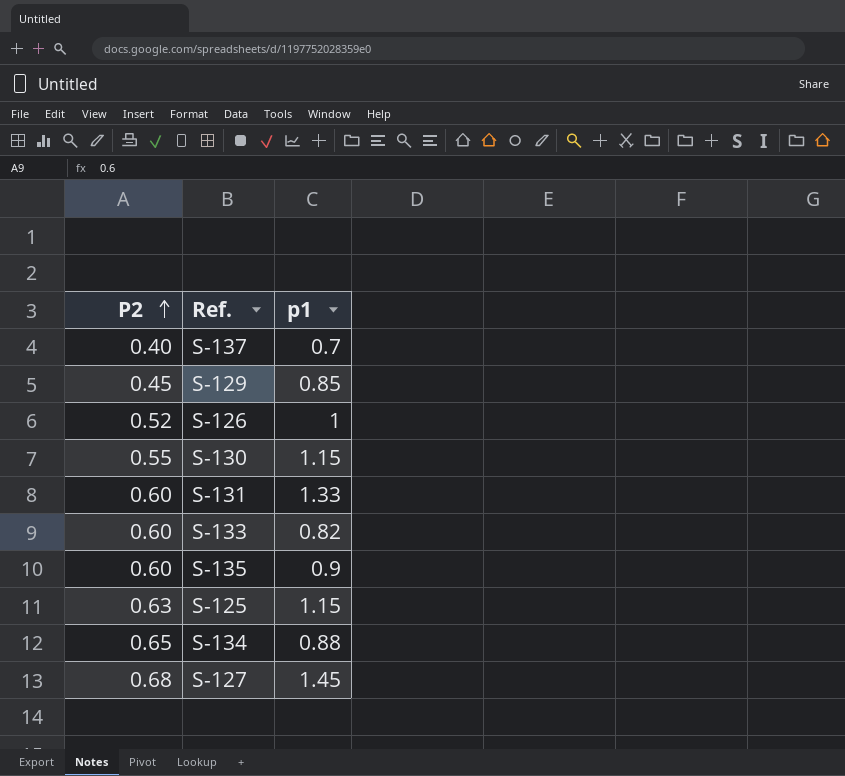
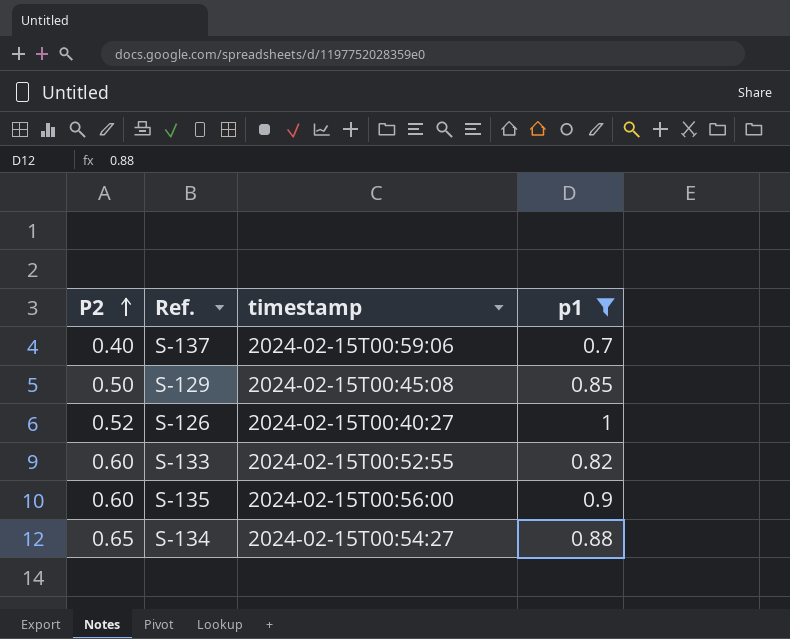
filter: none -> p1 <= 1
column timestamp | position: none -> 3
S-129 | P2: 0.45 -> 0.50

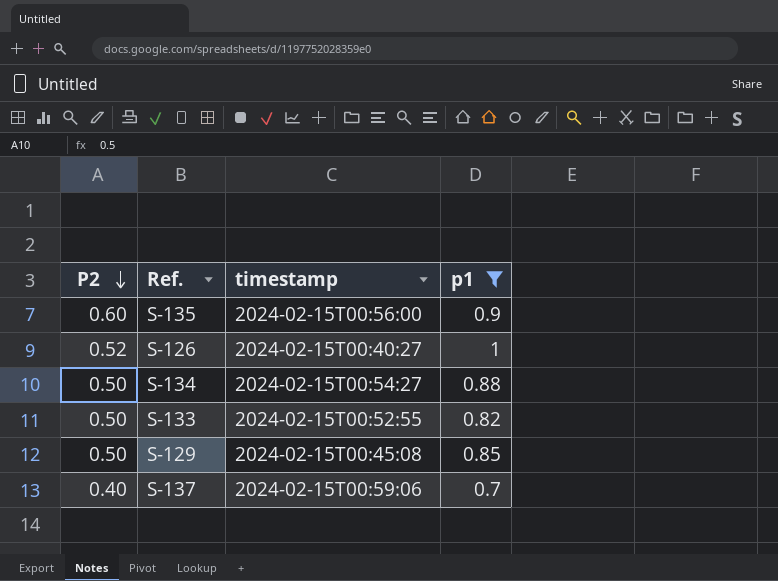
row order: P2 ascending -> P2 descending
S-134 | P2: 0.65 -> 0.50
S-133 | P2: 0.60 -> 0.50

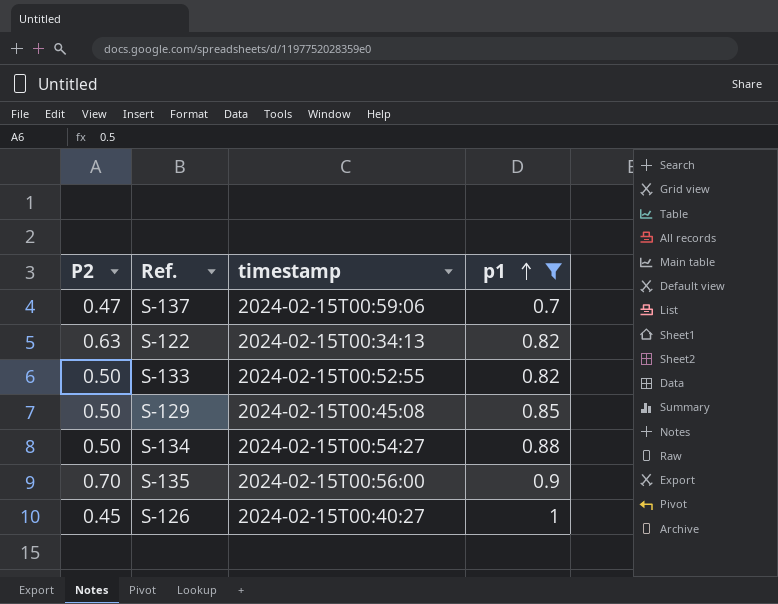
row order: P2 descending -> p1 ascending
S-137 | P2: 0.40 -> 0.47
row S-122: none -> 0.63 | 2024-02-15T00:34:13 | 0.82
S-135 | P2: 0.60 -> 0.70
S-126 | P2: 0.52 -> 0.45

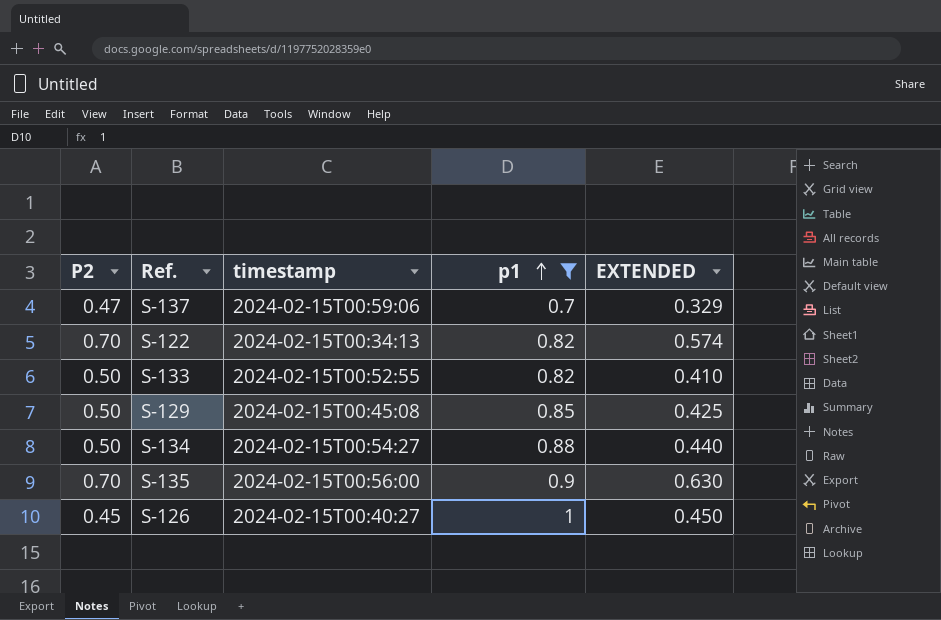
column EXTENDED | formula: none -> [P2] * [p1]
S-122 | P2: 0.63 -> 0.70

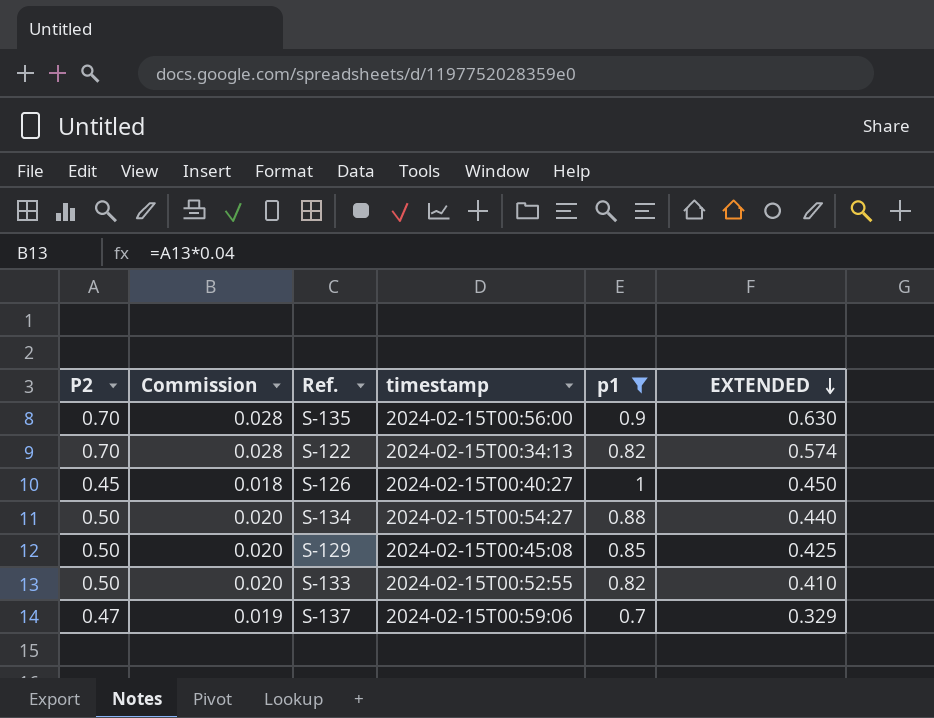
row order: p1 ascending -> EXTENDED descending
column Commission | formula: none -> [P2] * 0.04

